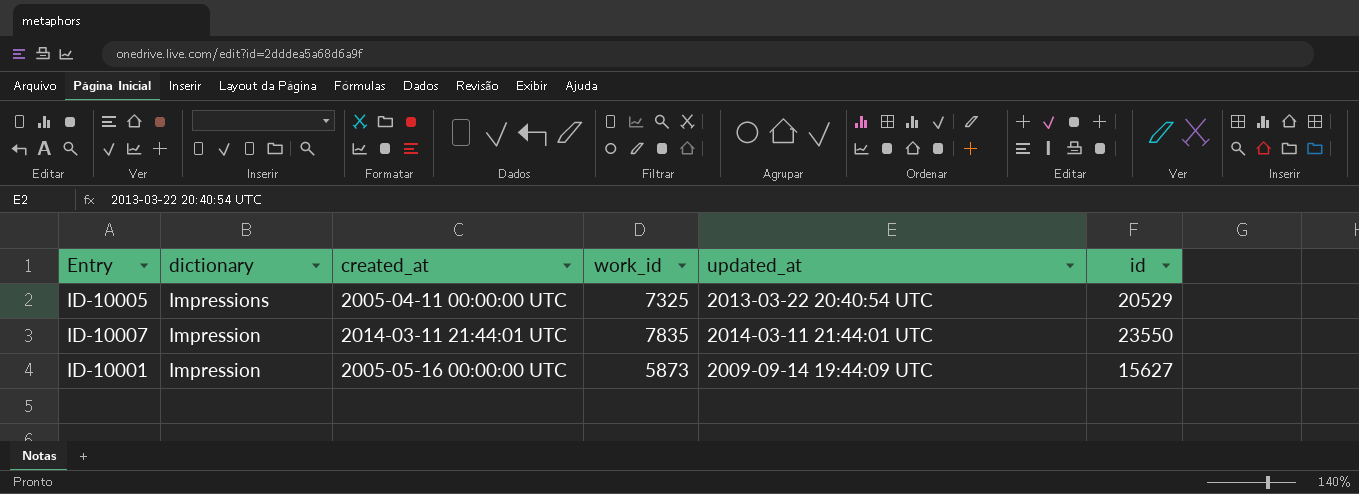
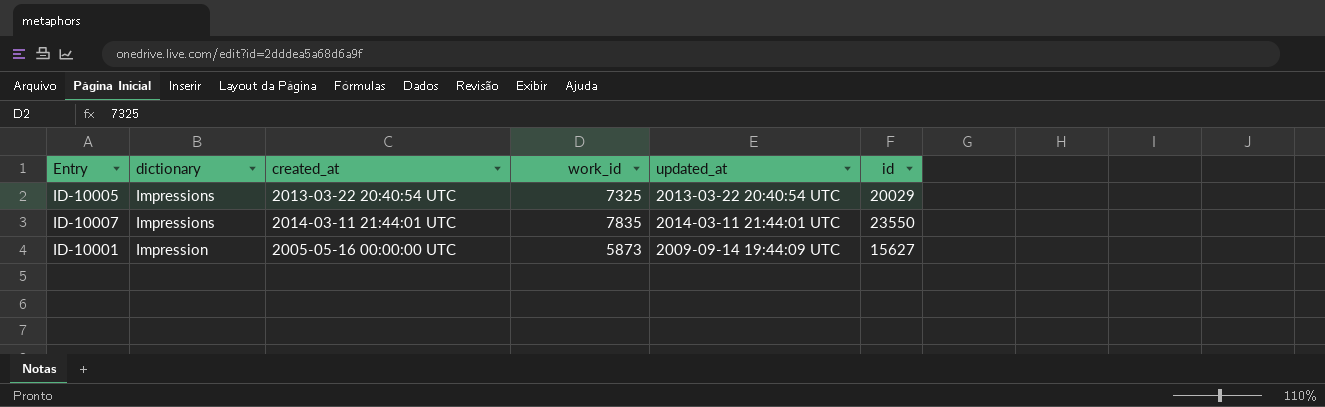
ID-10005 | created_at: 2005-04-11 00:00:00 UTC -> 2013-03-22 20:40:54 UTC
ID-10005 | id: 20529 -> 20029
ID-10007 | dictionary: Impression -> Impressions

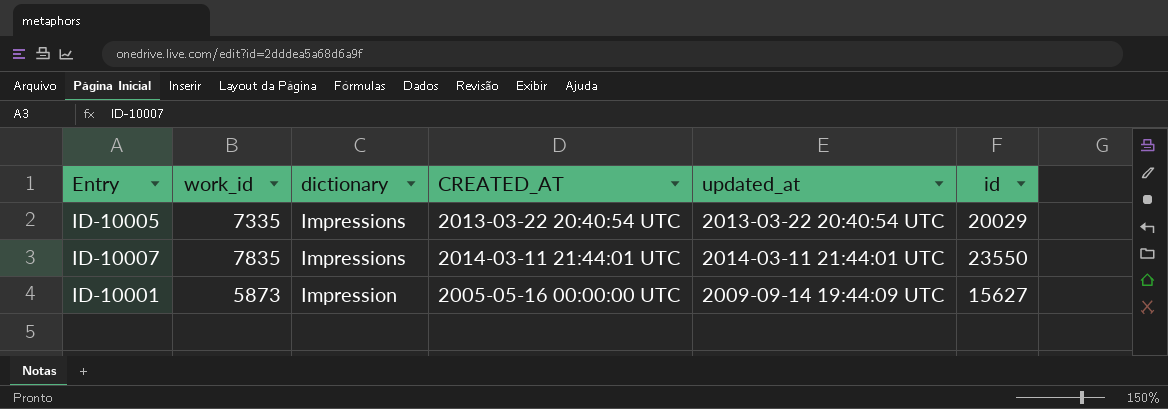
column work_id | position: 4 -> 2
column name: created_at -> CREATED_AT
ID-10005 | work_id: 7325 -> 7335

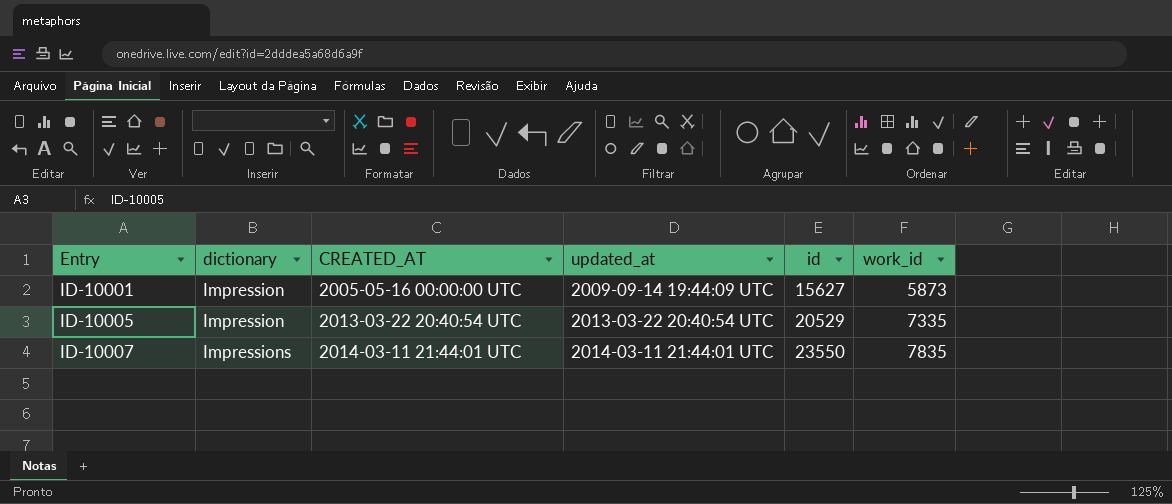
row order: dictionary descending -> Entry ascending
column work_id | position: 2 -> 6
ID-10005 | dictionary: Impressions -> Impression
ID-10005 | id: 20029 -> 20529

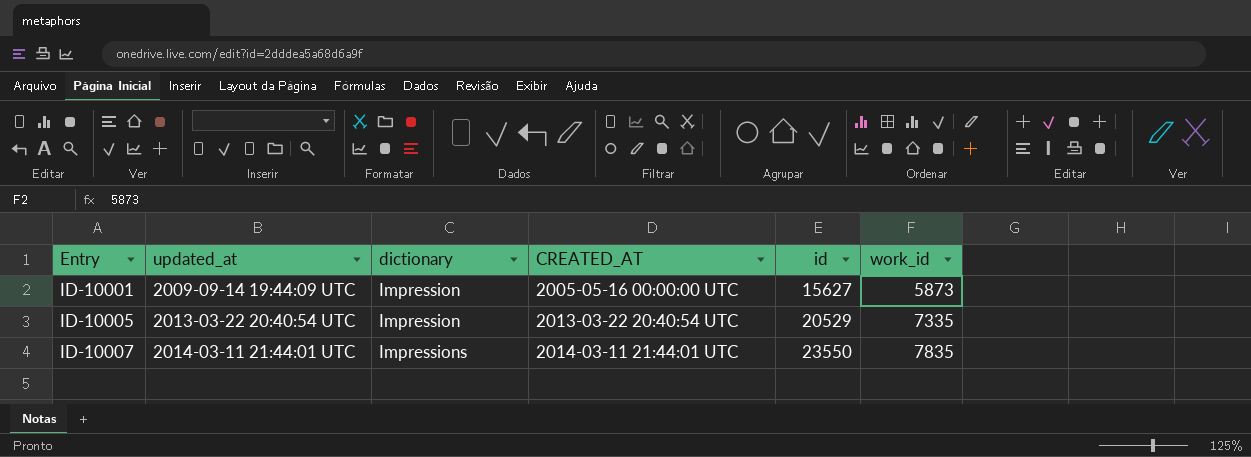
column updated_at | position: 4 -> 2

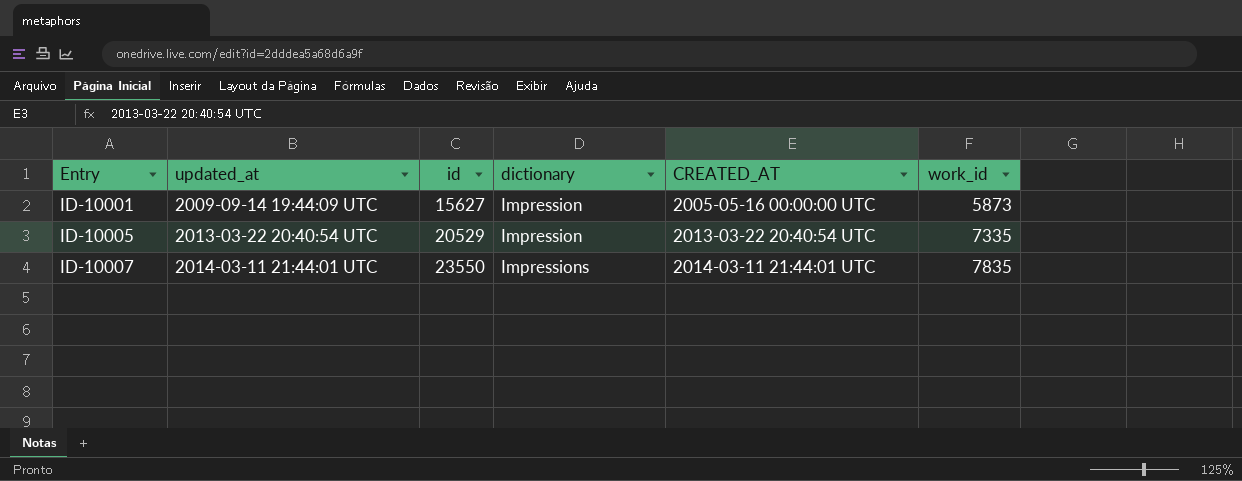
column id | position: 5 -> 3

